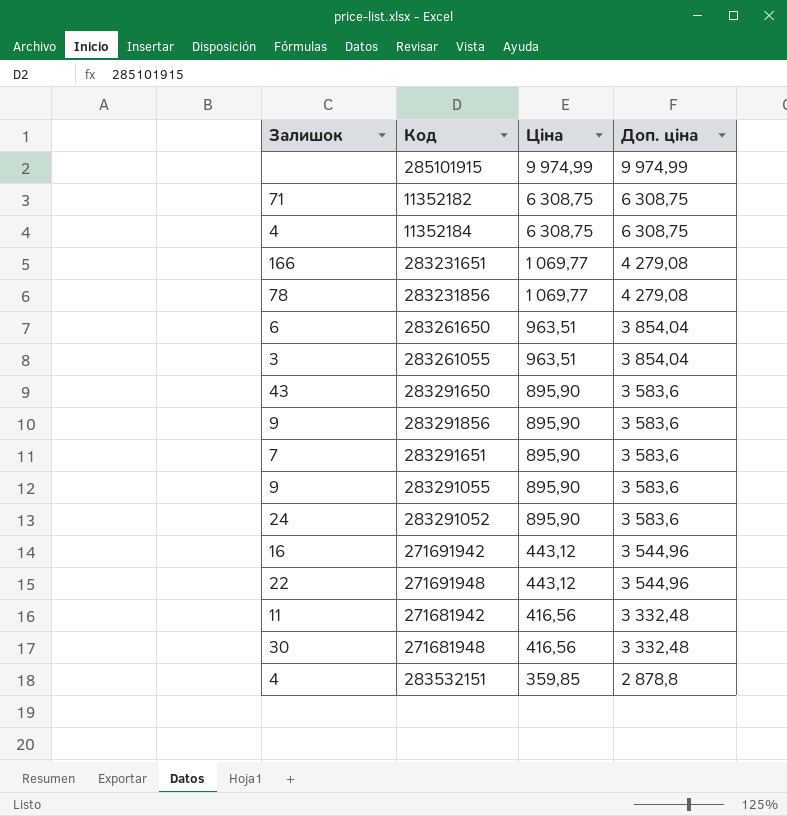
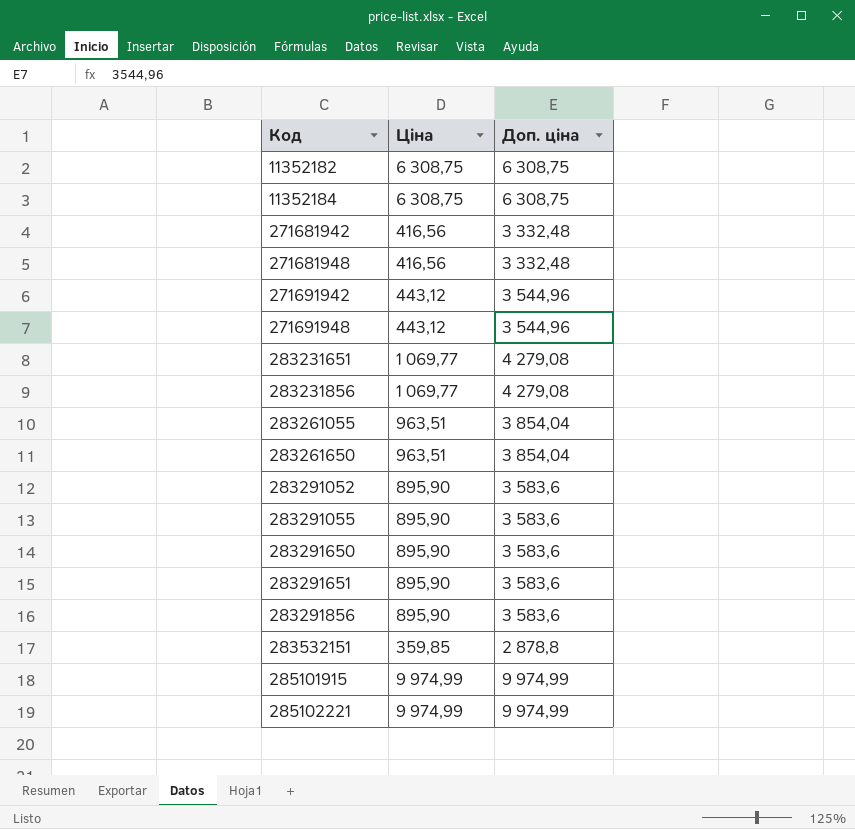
row order: Ціна descending -> Код ascending
column Залишок | position: 1 -> none
row 285102221: none -> 9 974,99 | 9 974,99

